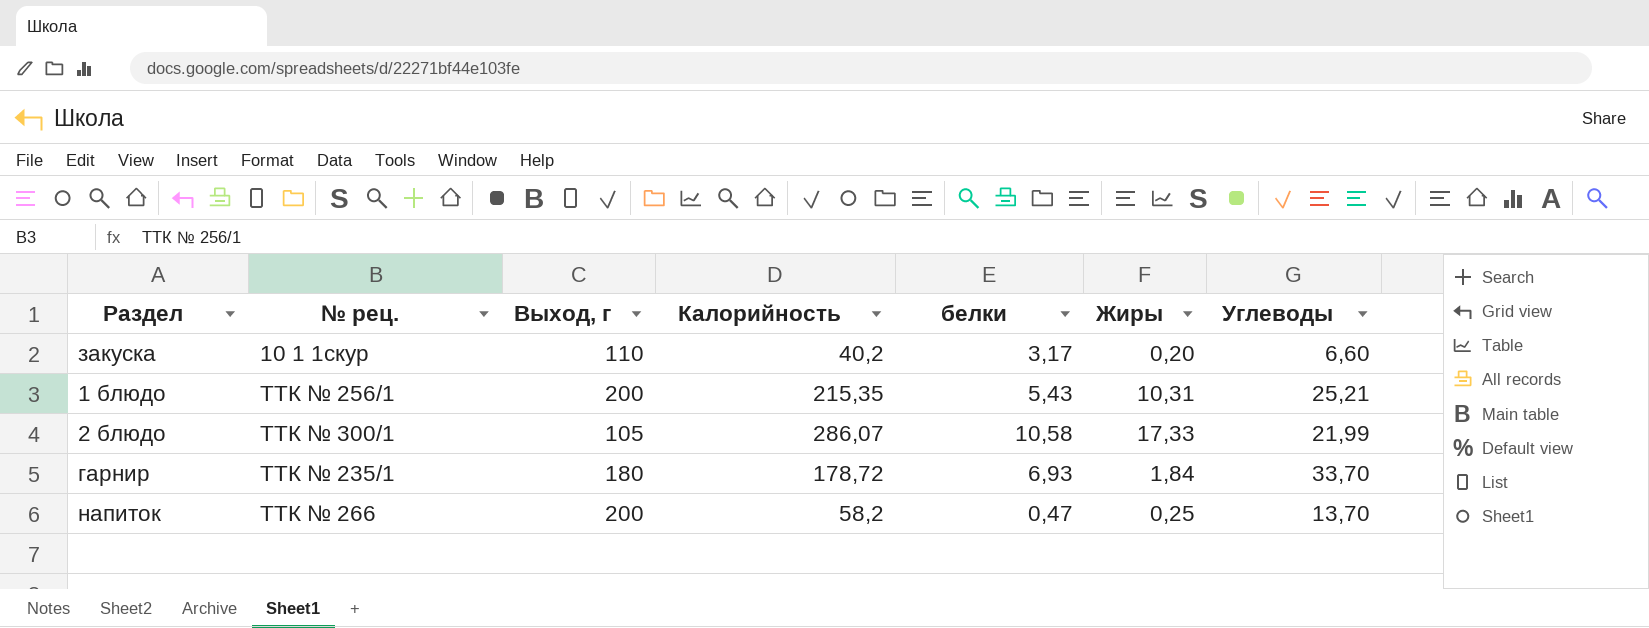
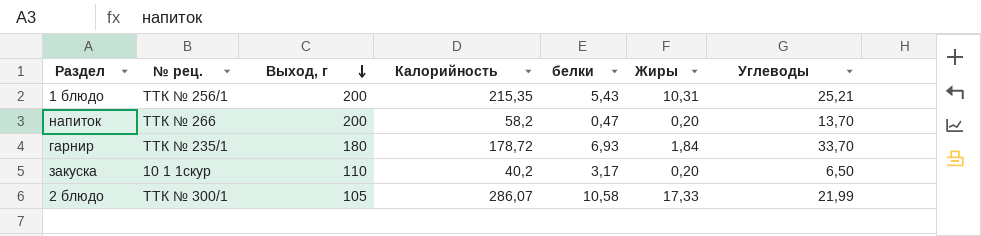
row order: none -> Выход, г descending
напиток | Жиры: 0,25 -> 0,20
закуска | Углеводы: 6,60 -> 6,50

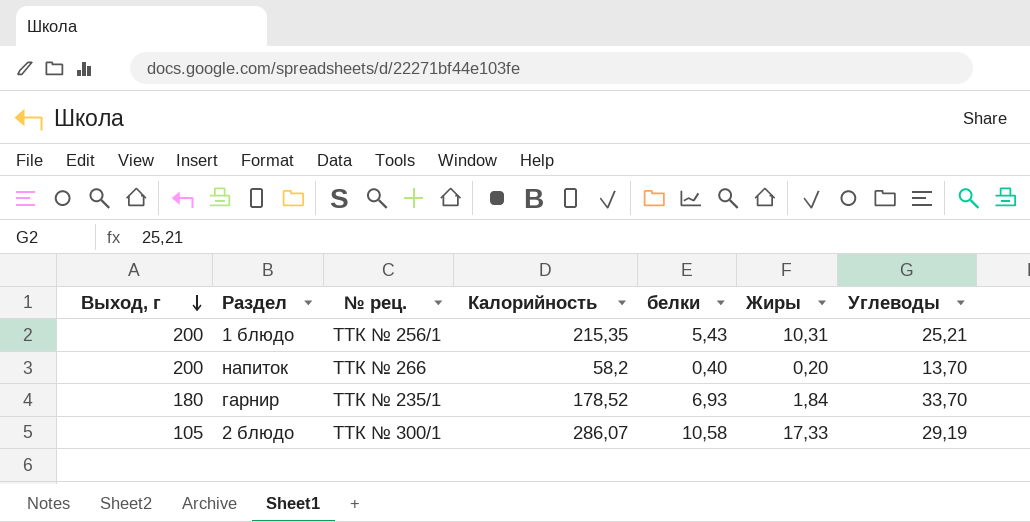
column Выход, г | position: 3 -> 1
row закуска: 10 1 1скур | 110 | 40,2 | 3,17 | 0,20 | 6,50 -> none
напиток | белки: 0,47 -> 0,40
гарнир | Калорийность: 178,72 -> 178,52
2 блюдо | Углеводы: 21,99 -> 29,19

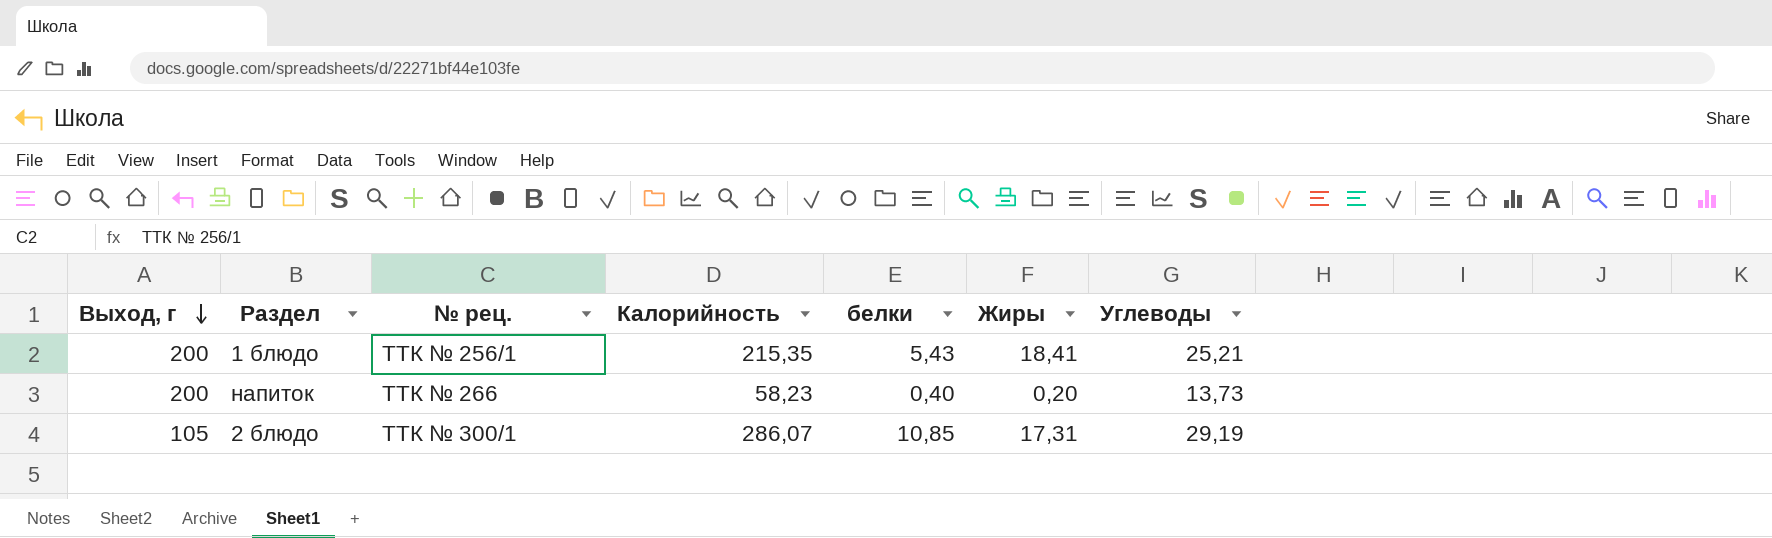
row гарнир: 180 | ТТК № 235/1 | 178,52 | 6,93 | 1,84 | 33,70 -> none
1 блюдо | Жиры: 10,31 -> 18,41
напиток | Калорийность: 58,2 -> 58,23
напиток | Углеводы: 13,70 -> 13,73
2 блюдо | белки: 10,58 -> 10,85
2 блюдо | Жиры: 17,33 -> 17,31

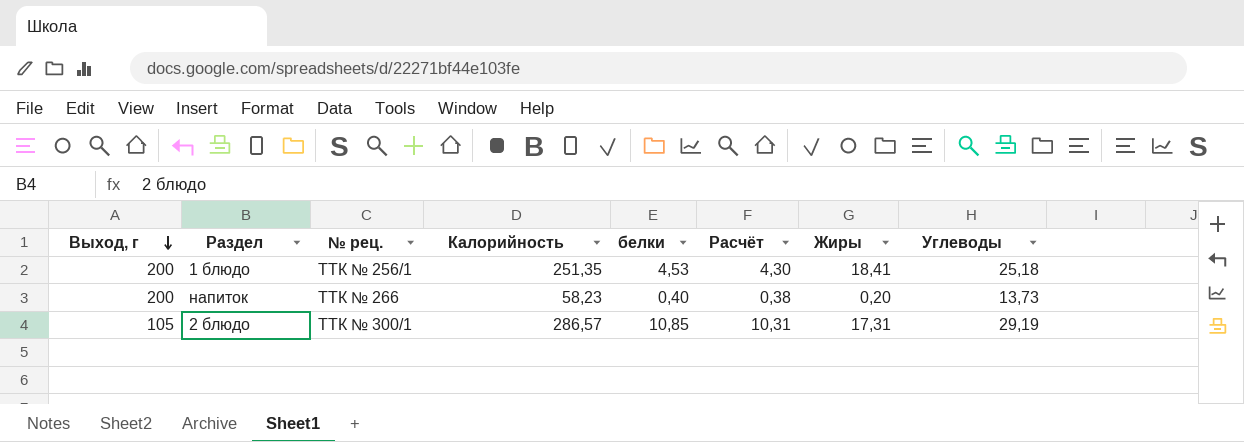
column Расчёт | formula: none -> [белки] * 0,95
1 блюдо | Калорийность: 215,35 -> 251,35
1 блюдо | белки: 5,43 -> 4,53
1 блюдо | Углеводы: 25,21 -> 25,18
2 блюдо | Калорийность: 286,07 -> 286,57

